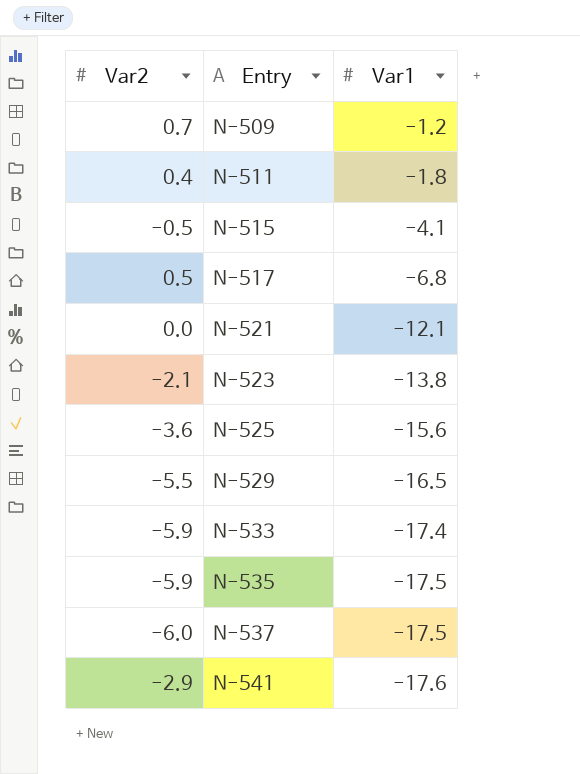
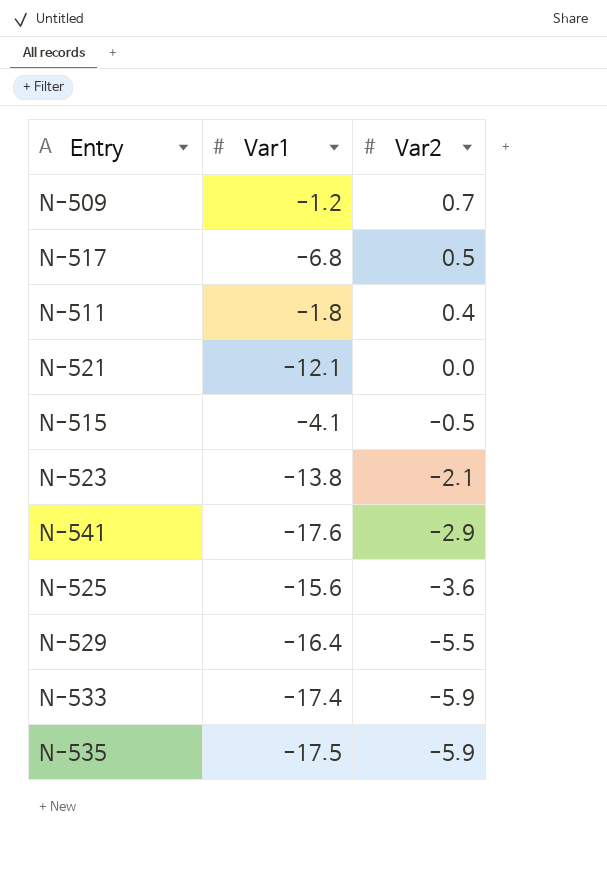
row order: Entry ascending -> Var2 descending
column Var2 | position: 1 -> 3
row N-537: -6.0 | -17.5 -> none
N-529 | Var1: -16.5 -> -16.4

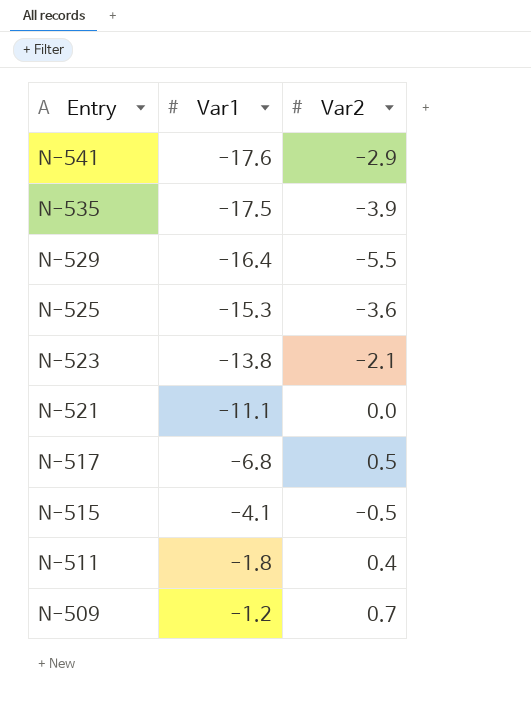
row order: Var2 descending -> Entry descending
row N-533: -17.4 | -5.9 -> none
N-535 | Var2: -5.9 -> -3.9
N-525 | Var1: -15.6 -> -15.3
N-521 | Var1: -12.1 -> -11.1

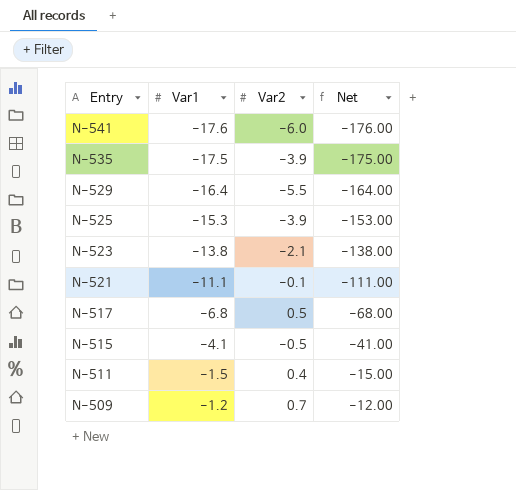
column Net | formula: none -> [Var1] * 10
N-541 | Var2: -2.9 -> -6.0
N-525 | Var2: -3.6 -> -3.9
N-521 | Var2: 0.0 -> -0.1
N-511 | Var1: -1.8 -> -1.5

